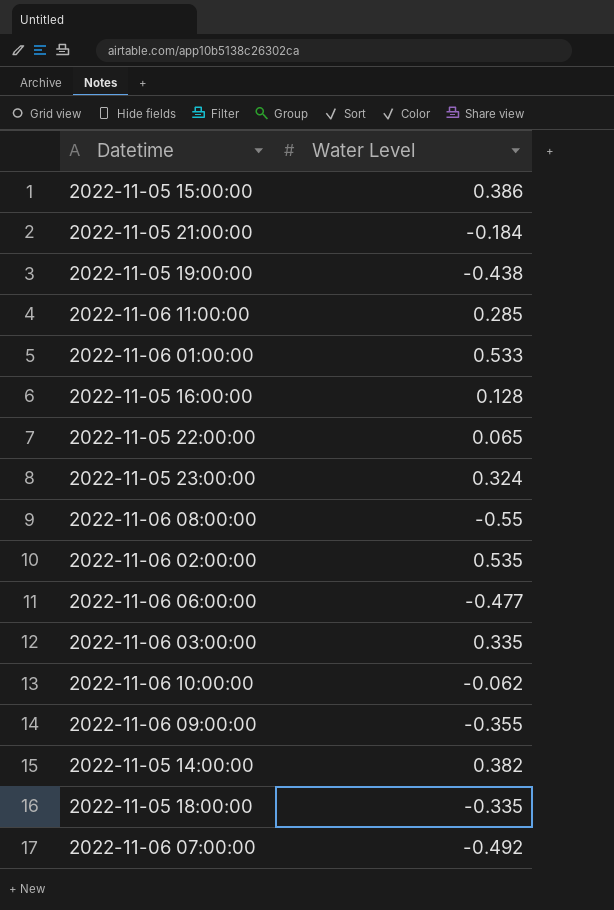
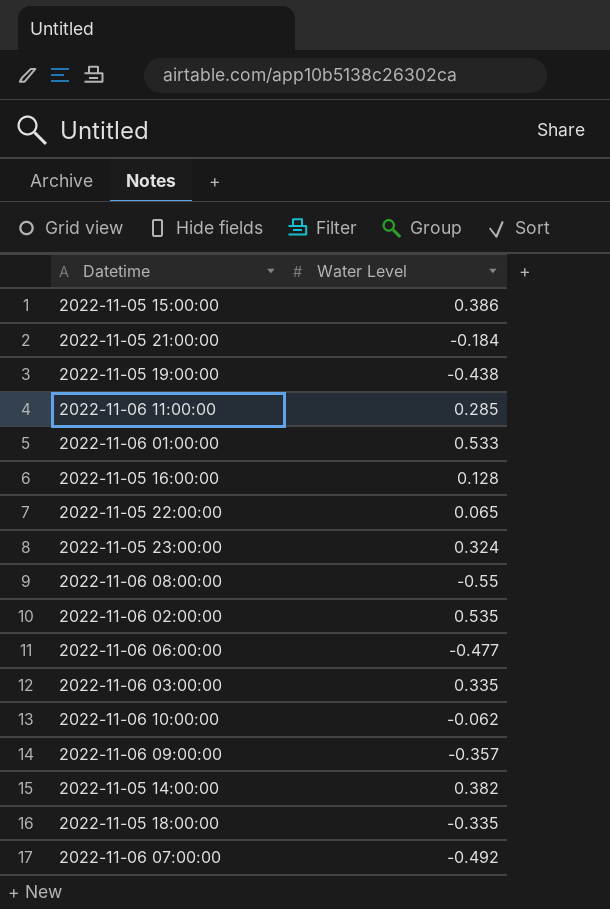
2022-11-06 09:00:00 | Water Level: -0.355 -> -0.357

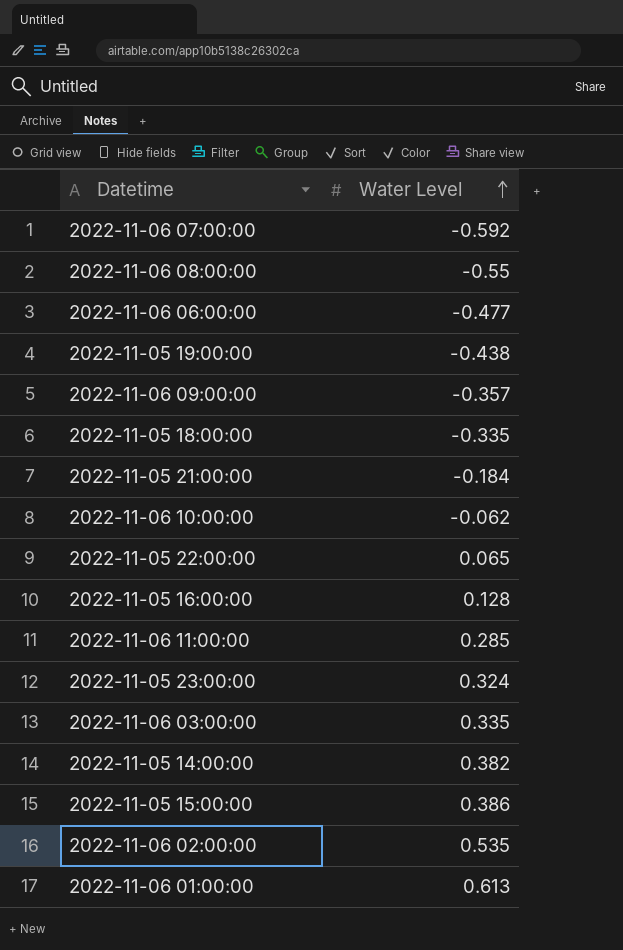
row order: none -> Water Level ascending
2022-11-06 07:00:00 | Water Level: -0.492 -> -0.592
2022-11-06 01:00:00 | Water Level: 0.533 -> 0.613

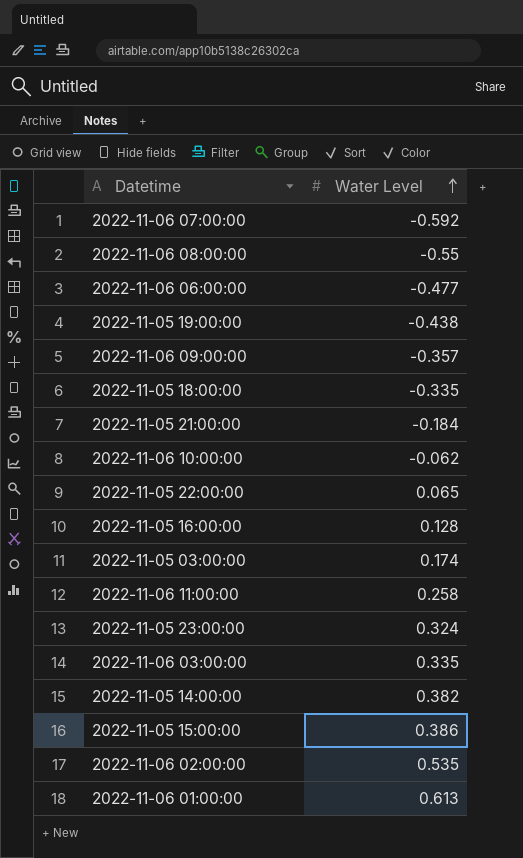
row 2022-11-05 03:00:00: none -> 0.174
2022-11-06 11:00:00 | Water Level: 0.285 -> 0.258

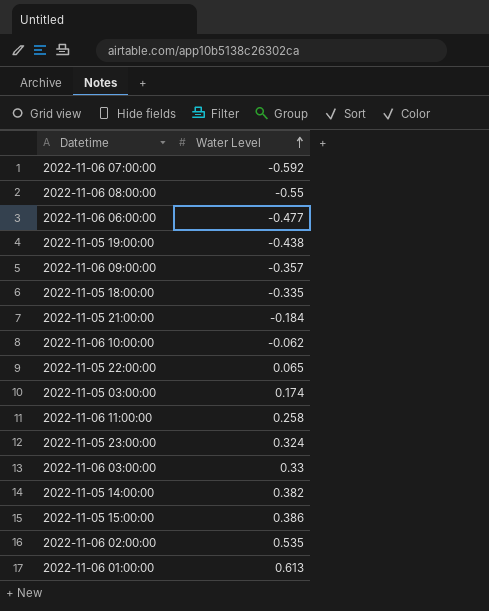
row 2022-11-05 16:00:00: 0.128 -> none
2022-11-06 03:00:00 | Water Level: 0.335 -> 0.33

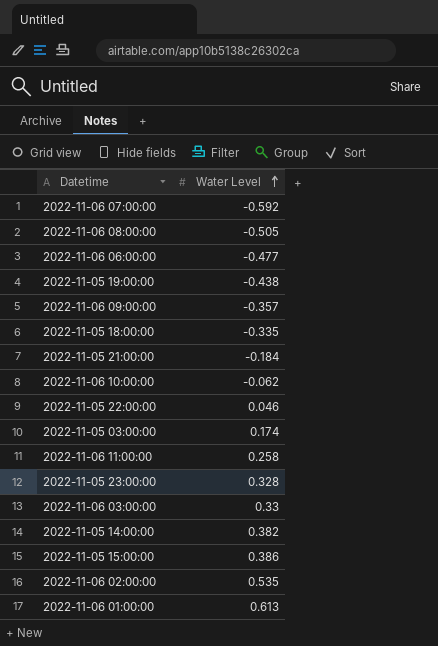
2022-11-06 08:00:00 | Water Level: -0.55 -> -0.505
2022-11-05 22:00:00 | Water Level: 0.065 -> 0.046
2022-11-05 23:00:00 | Water Level: 0.324 -> 0.328

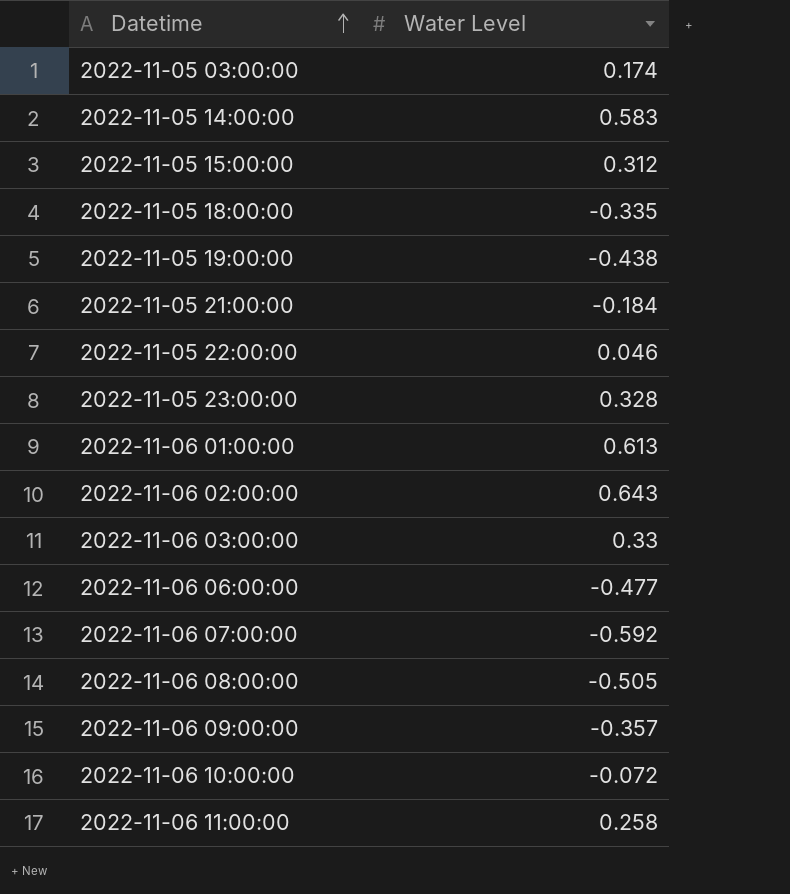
row order: Water Level ascending -> Datetime ascending
2022-11-05 14:00:00 | Water Level: 0.382 -> 0.583
2022-11-05 15:00:00 | Water Level: 0.386 -> 0.312
2022-11-06 02:00:00 | Water Level: 0.535 -> 0.643
2022-11-06 10:00:00 | Water Level: -0.062 -> -0.072

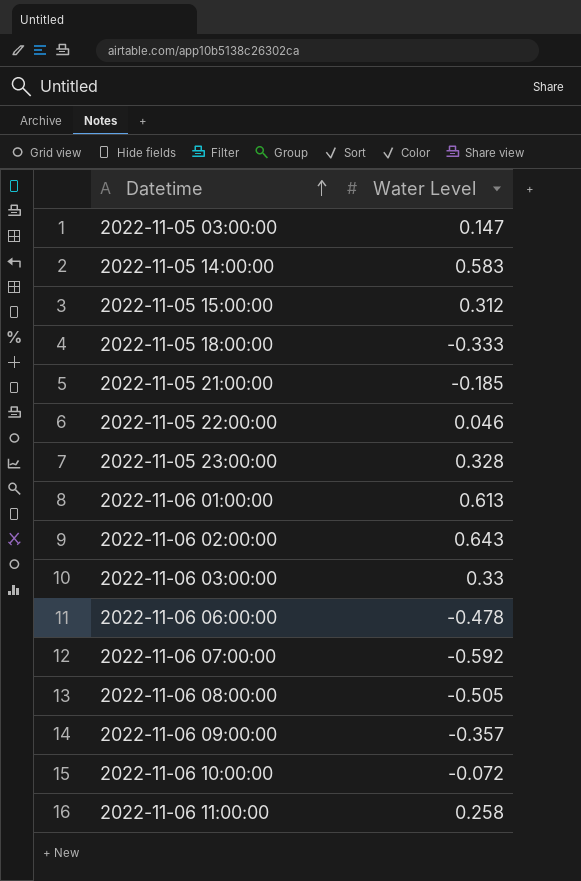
row 2022-11-05 19:00:00: -0.438 -> none
2022-11-05 03:00:00 | Water Level: 0.174 -> 0.147
2022-11-05 18:00:00 | Water Level: -0.335 -> -0.333
2022-11-05 21:00:00 | Water Level: -0.184 -> -0.185
2022-11-06 06:00:00 | Water Level: -0.477 -> -0.478

